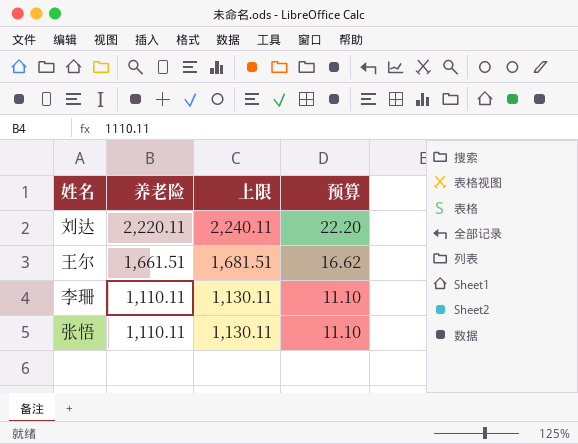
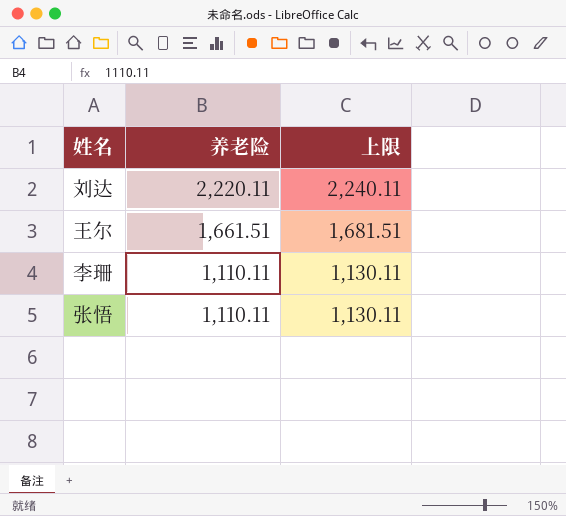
column 预算 | formula: [养老险] * 0.01 -> none

